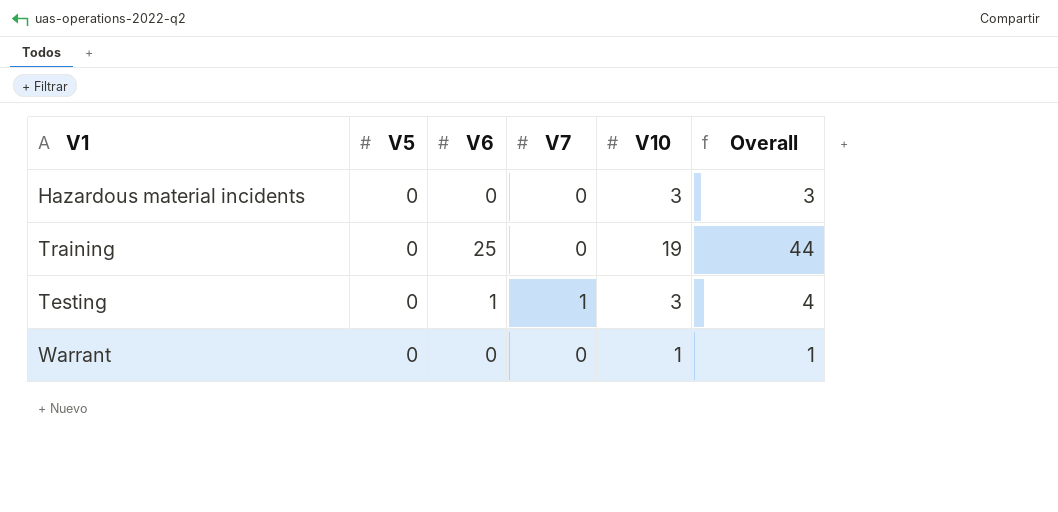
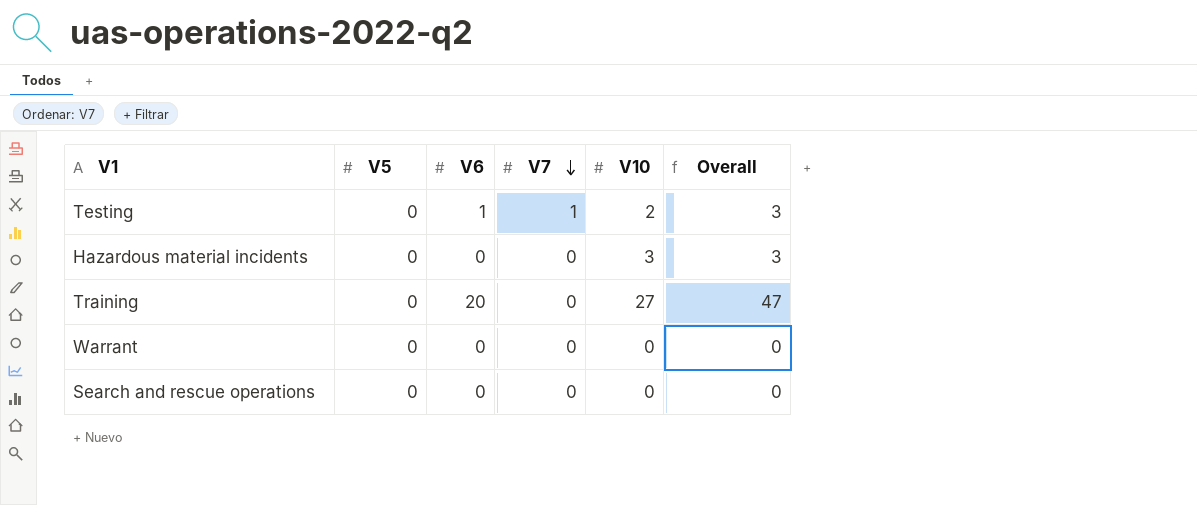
row order: none -> V7 descending
Testing | V10: 3 -> 2
Testing | Overall: 4 -> 3
Training | V6: 25 -> 20
Training | V10: 19 -> 27
Training | Overall: 44 -> 47
Warrant | V10: 1 -> 0
Warrant | Overall: 1 -> 0
row Search and rescue operations: none -> 0 | 0 | 0 | 0 | 0

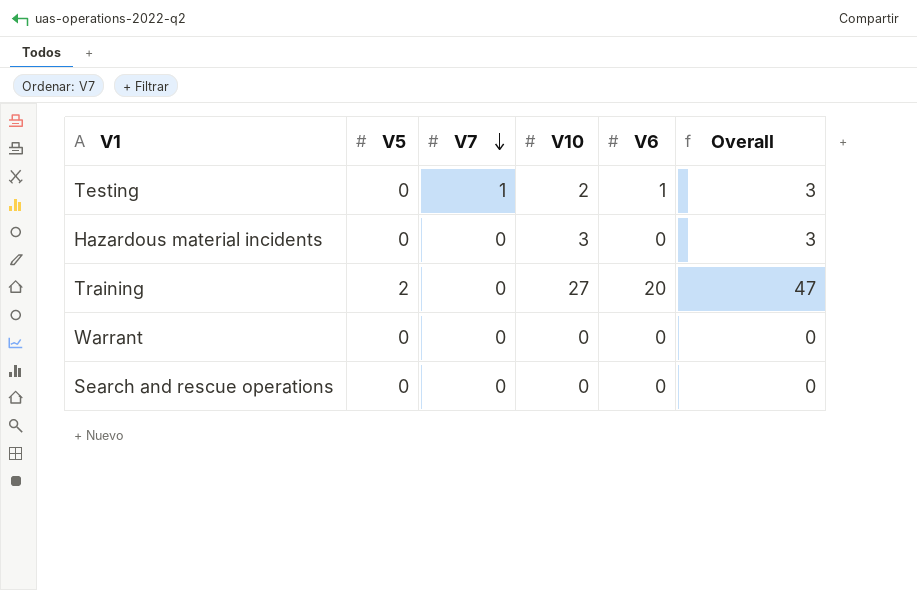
column V6 | position: 3 -> 5
Training | V5: 0 -> 2

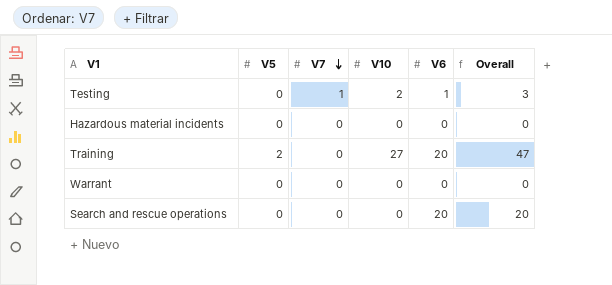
Hazardous material incidents | V10: 3 -> 0
Hazardous material incidents | Overall: 3 -> 0
Search and rescue operations | V6: 0 -> 20
Search and rescue operations | Overall: 0 -> 20

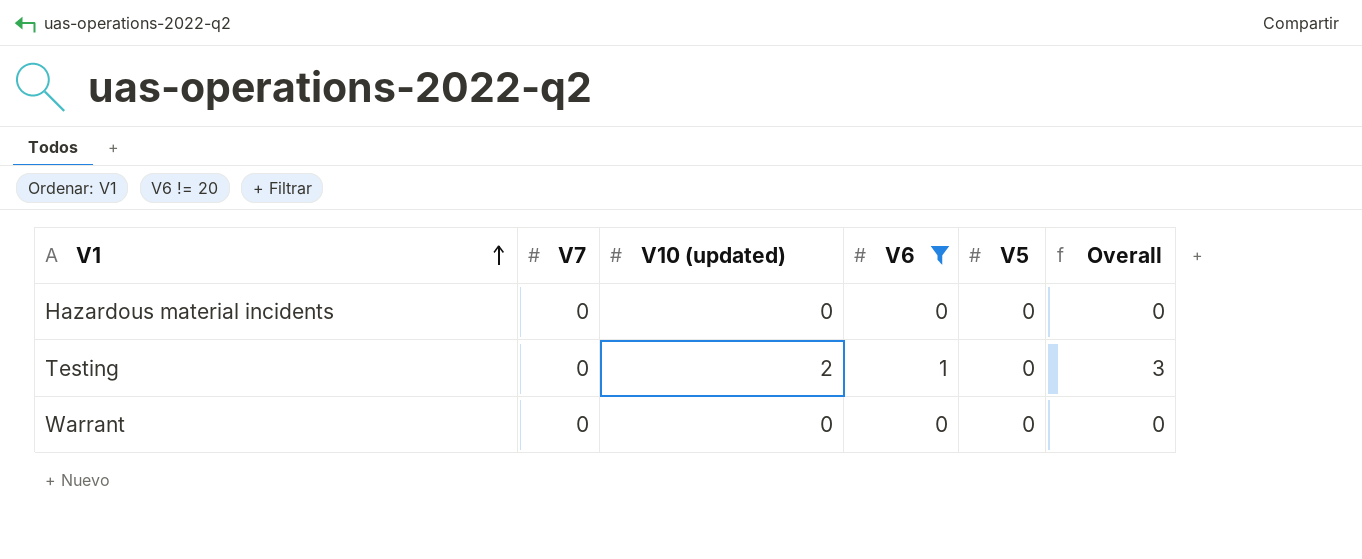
filter: none -> V6 != 20
row order: V7 descending -> V1 ascending
column name: V10 -> V10 (updated)
column V5 | position: 2 -> 5
Testing | V7: 1 -> 0

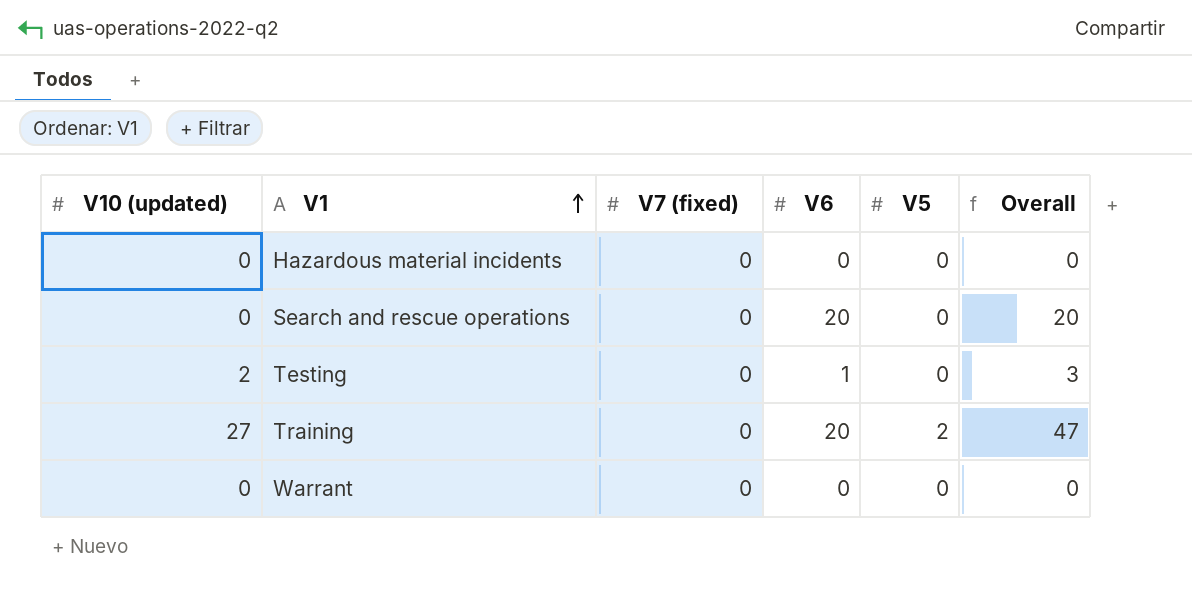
filter: V6 != 20 -> none
column V10 (updated) | position: 3 -> 1
column name: V7 -> V7 (fixed)

